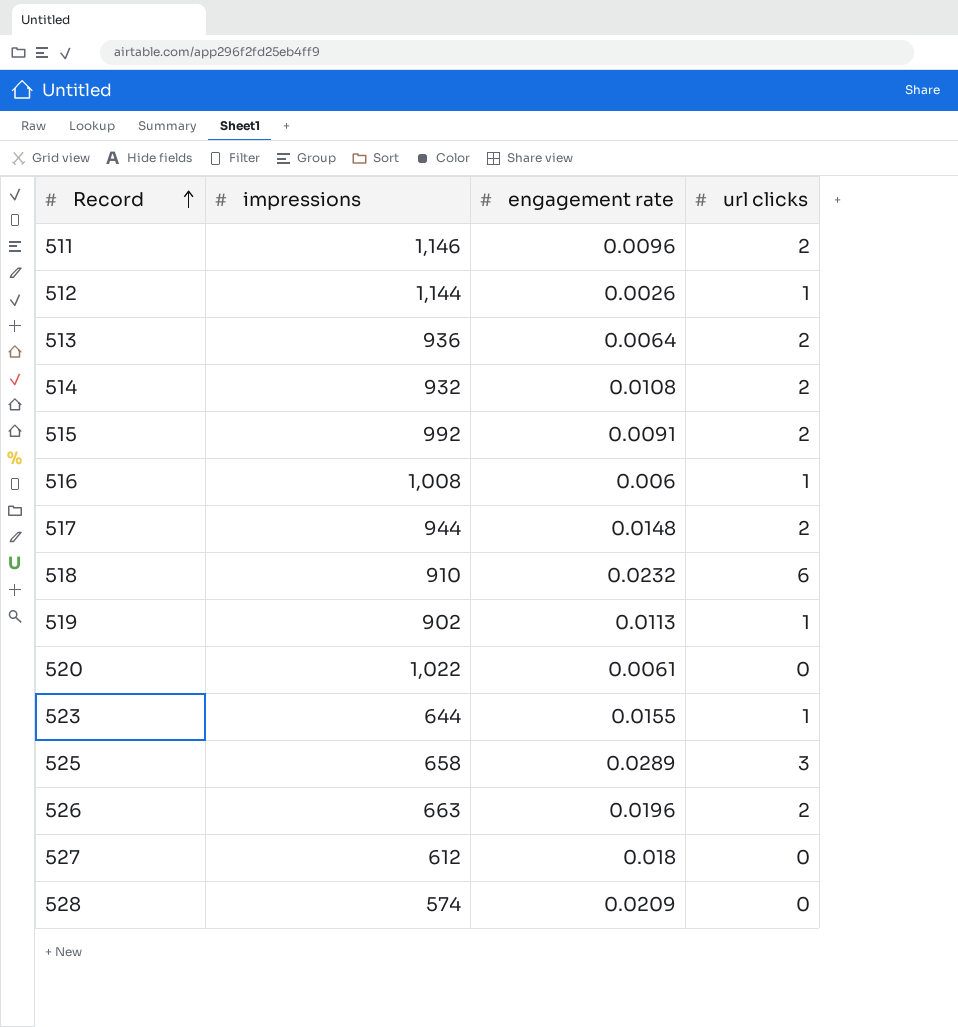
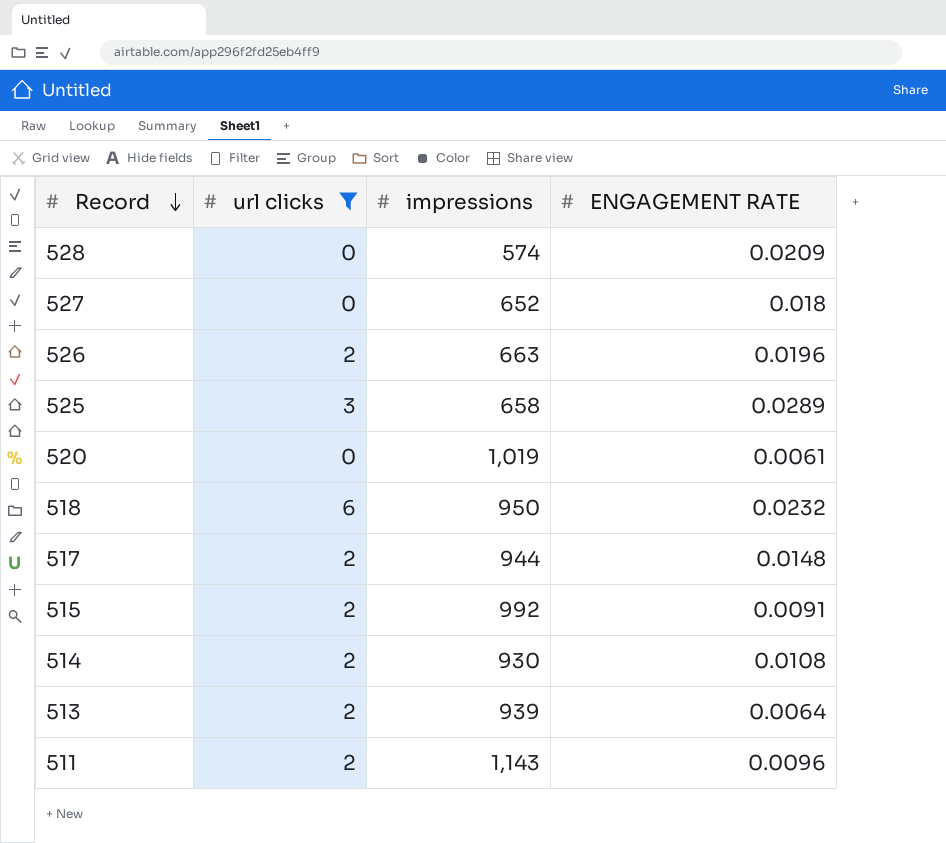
filter: none -> url clicks != 1
row order: Record ascending -> Record descending
column url clicks | position: 4 -> 2
column name: engagement rate -> ENGAGEMENT RATE
527 | impressions: 612 -> 652
520 | impressions: 1,022 -> 1,019
518 | impressions: 910 -> 950
514 | impressions: 932 -> 930
513 | impressions: 936 -> 939
511 | impressions: 1,146 -> 1,143

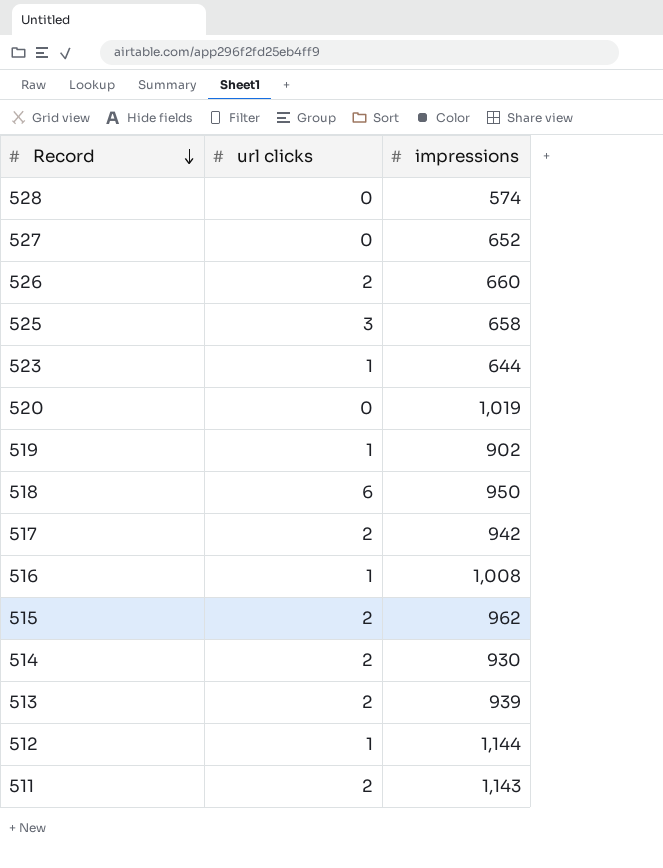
filter: url clicks != 1 -> none
column ENGAGEMENT RATE | position: 4 -> none
526 | impressions: 663 -> 660
517 | impressions: 944 -> 942
515 | impressions: 992 -> 962

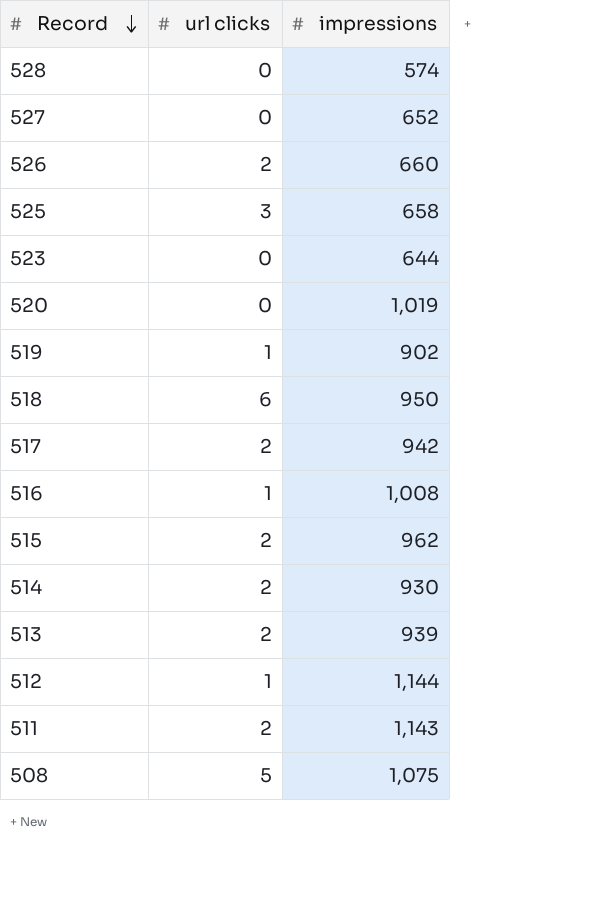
523 | url clicks: 1 -> 0
row 508: none -> 5 | 1,075

